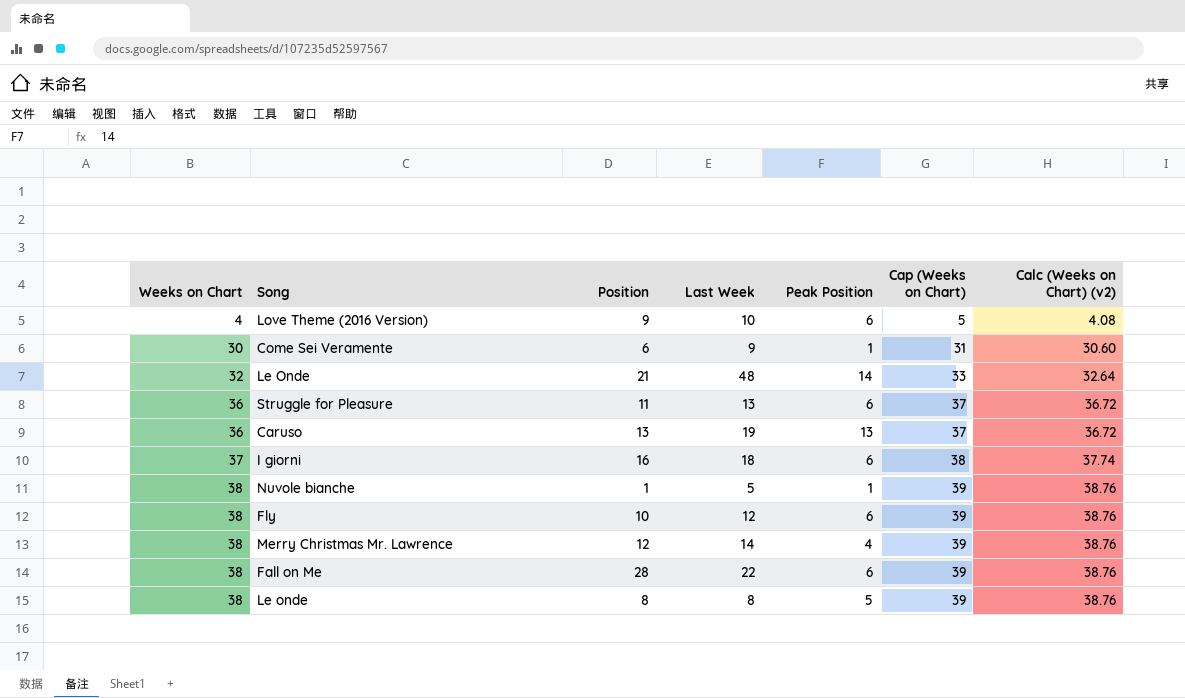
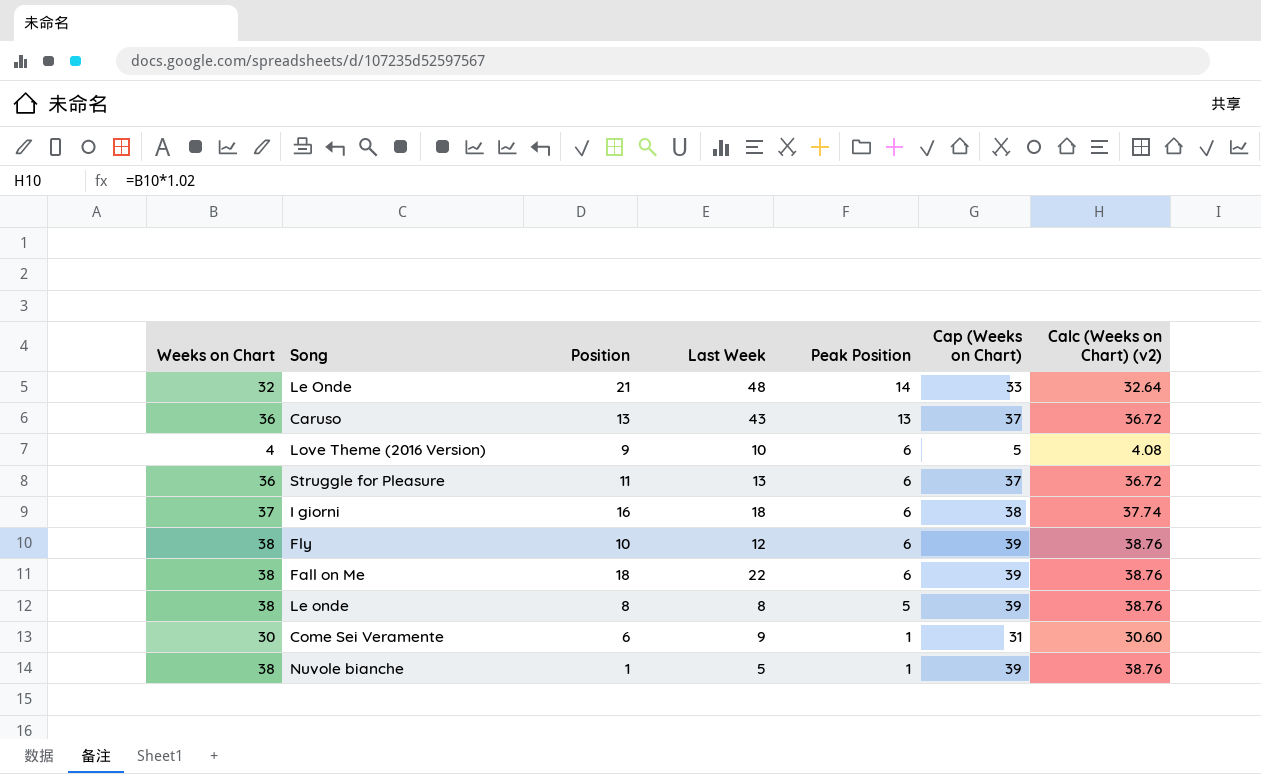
row order: Weeks on Chart ascending -> Peak Position descending
row Merry Christmas Mr. Lawrence: 38 | 12 | 14 | 4 | 39 | 38.76 -> none
Caruso | Last Week: 19 -> 43
Fall on Me | Position: 28 -> 18

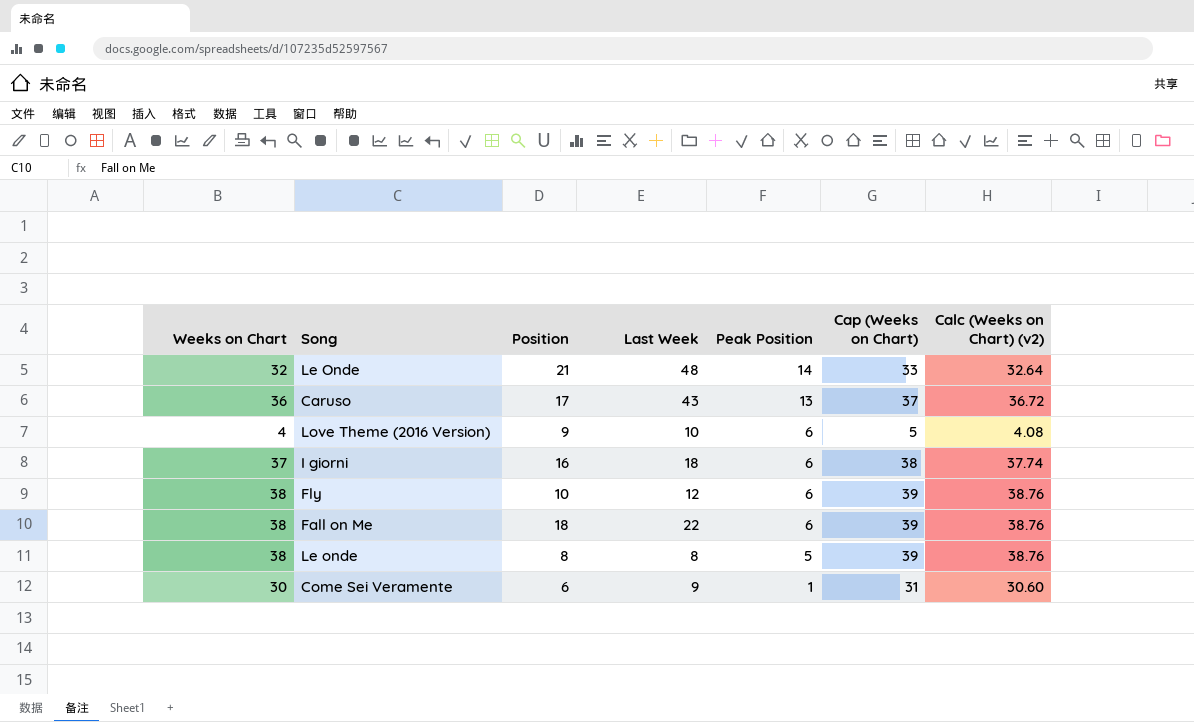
row Struggle for Pleasure: 36 | 11 | 13 | 6 | 37 | 36.72 -> none
row Nuvole bianche: 38 | 1 | 5 | 1 | 39 | 38.76 -> none
Caruso | Position: 13 -> 17

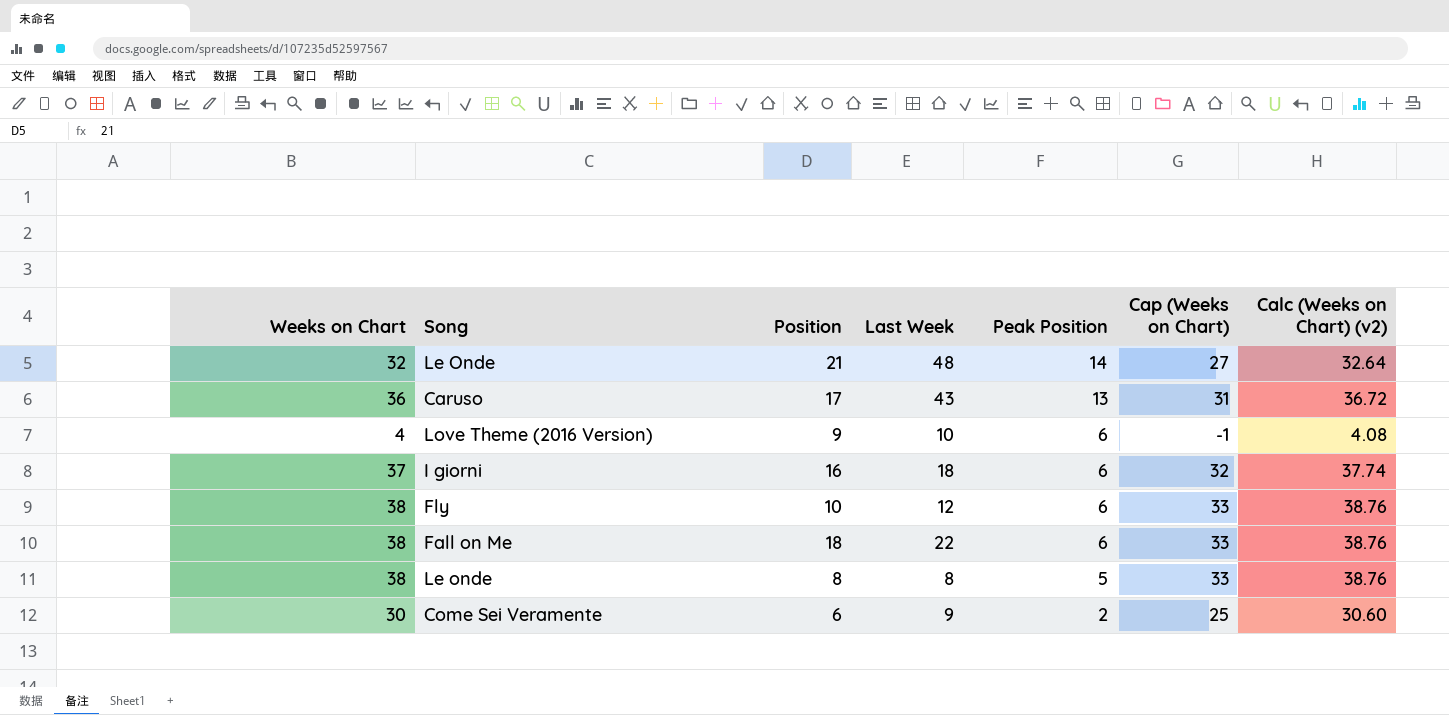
column Cap (Weeks on Chart) | formula: [Weeks on Chart] + 1 -> [Weeks on Chart] - 5
Come Sei Veramente | Peak Position: 1 -> 2

